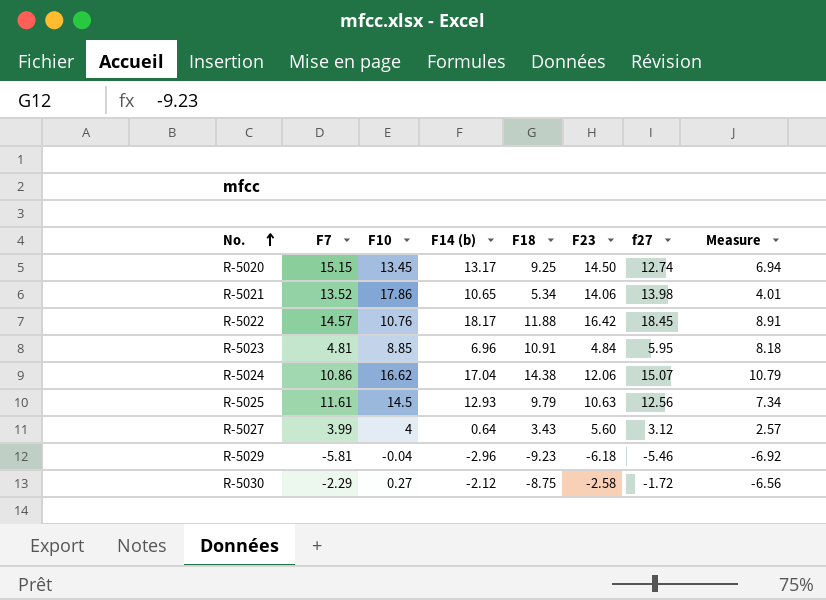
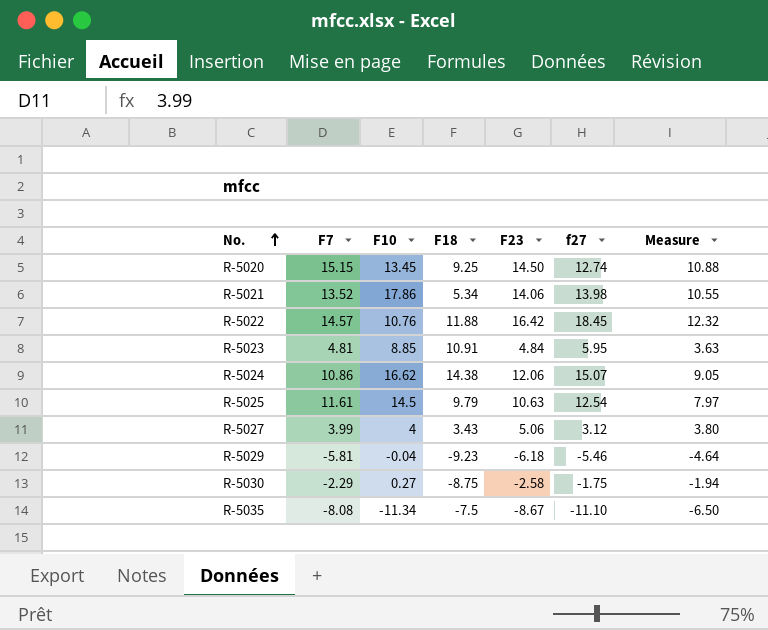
column F14 (b) | position: 4 -> none
column Measure | formula: [F18] * 0.75 -> [F23] * 0.75
R-5025 | f27: 12.56 -> 12.54
R-5027 | F23: 5.60 -> 5.06
R-5030 | f27: -1.72 -> -1.75
row R-5035: none -> -8.08 | -11.34 | -7.5 | -8.67 | -11.10 | -6.50

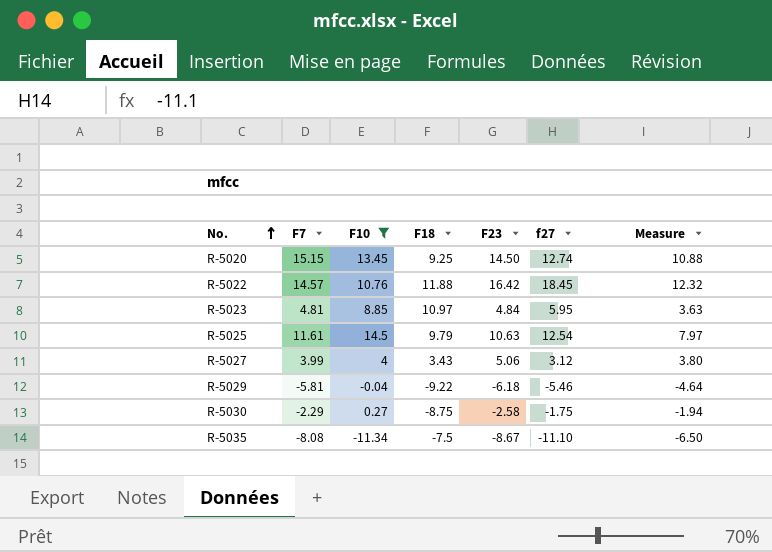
filter: none -> F10 <= 14.5
R-5023 | F18: 10.91 -> 10.97
R-5029 | F18: -9.23 -> -9.22

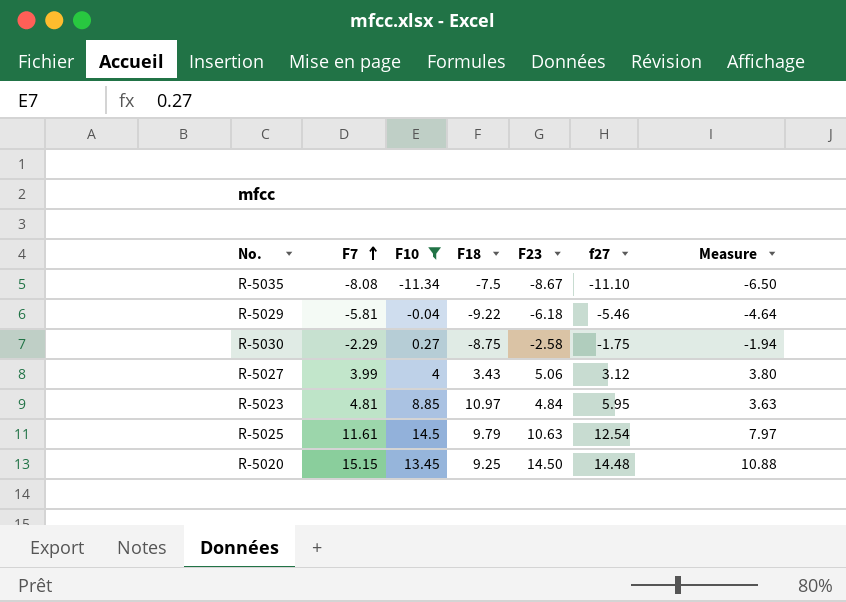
row order: No. ascending -> F7 ascending
row R-5022: 14.57 | 10.76 | 11.88 | 16.42 | 18.45 | 12.32 -> none
R-5020 | f27: 12.74 -> 14.48

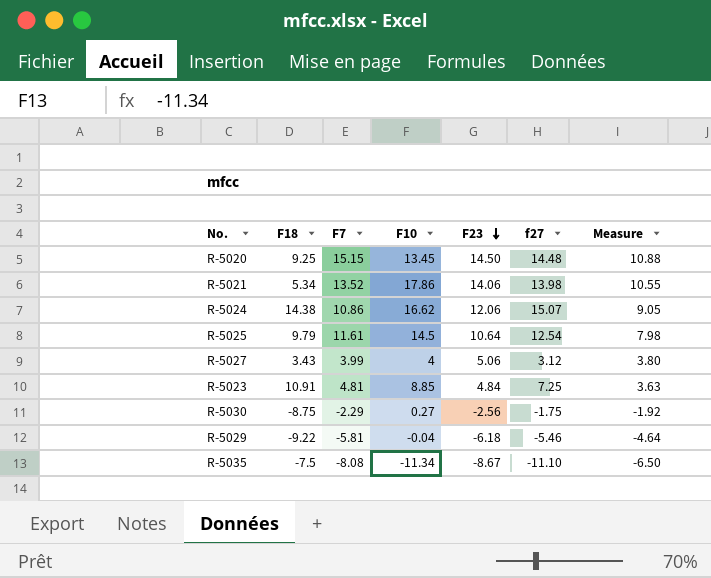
filter: F10 <= 14.5 -> none
row order: F7 ascending -> F23 descending
column F18 | position: 4 -> 2
R-5025 | F23: 10.63 -> 10.64
R-5025 | Measure: 7.97 -> 7.98
R-5023 | F18: 10.97 -> 10.91
R-5023 | f27: 5.95 -> 7.25
R-5030 | F23: -2.58 -> -2.56
R-5030 | Measure: -1.94 -> -1.92

